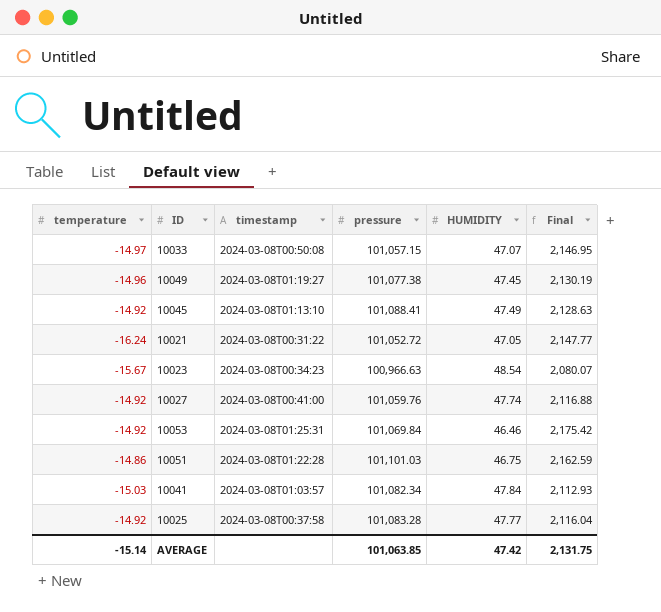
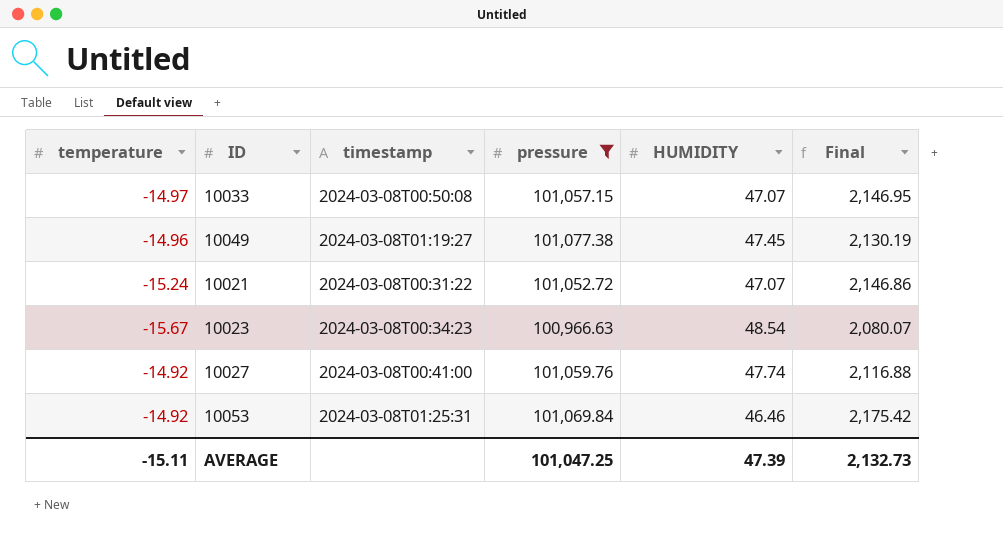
filter: none -> pressure <= 101,077.38
10021 | temperature: -16.24 -> -15.24
10021 | HUMIDITY: 47.05 -> 47.07
10021 | Final: 2,147.77 -> 2,146.86
AVERAGE | temperature: -15.14 -> -15.11
AVERAGE | pressure: 101,063.85 -> 101,047.25
AVERAGE | HUMIDITY: 47.42 -> 47.39
AVERAGE | Final: 2,131.75 -> 2,132.73

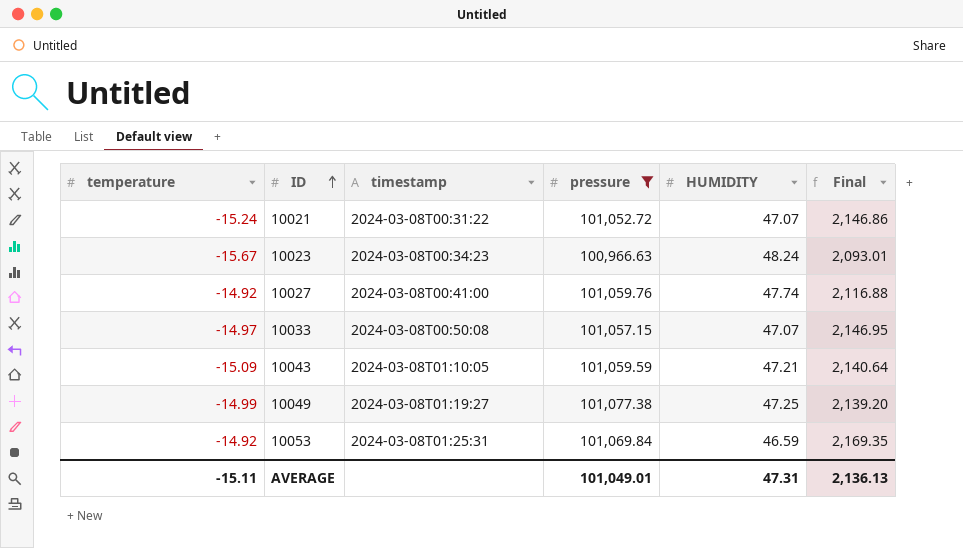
row order: none -> ID ascending
10023 | HUMIDITY: 48.54 -> 48.24
10023 | Final: 2,080.07 -> 2,093.01
row 10043: none -> -15.09 | 2024-03-08T01:10:05 | 101,059.59 | 47.21 | 2,140.64
10049 | temperature: -14.96 -> -14.99
10049 | HUMIDITY: 47.45 -> 47.25
10049 | Final: 2,130.19 -> 2,139.20
10053 | HUMIDITY: 46.46 -> 46.59
10053 | Final: 2,175.42 -> 2,169.35
AVERAGE | pressure: 101,047.25 -> 101,049.01
AVERAGE | HUMIDITY: 47.39 -> 47.31
AVERAGE | Final: 2,132.73 -> 2,136.13

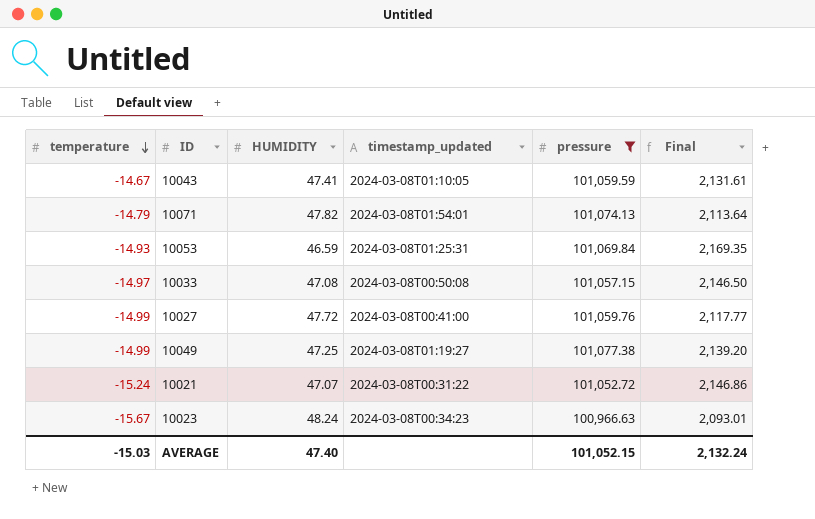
row order: ID ascending -> temperature descending
column HUMIDITY | position: 5 -> 3
column name: timestamp -> timestamp_updated
10043 | temperature: -15.09 -> -14.67
10043 | HUMIDITY: 47.21 -> 47.41
10043 | Final: 2,140.64 -> 2,131.61
row 10071: none -> -14.79 | 47.82 | 2024-03-08T01:54:01 | 101,074.13 | 2,113.64
10053 | temperature: -14.92 -> -14.93
10033 | HUMIDITY: 47.07 -> 47.08
10033 | Final: 2,146.95 -> 2,146.50
10027 | temperature: -14.92 -> -14.99
10027 | HUMIDITY: 47.74 -> 47.72
10027 | Final: 2,116.88 -> 2,117.77
AVERAGE | temperature: -15.11 -> -15.03
AVERAGE | HUMIDITY: 47.31 -> 47.40
AVERAGE | pressure: 101,049.01 -> 101,052.15
AVERAGE | Final: 2,136.13 -> 2,132.24

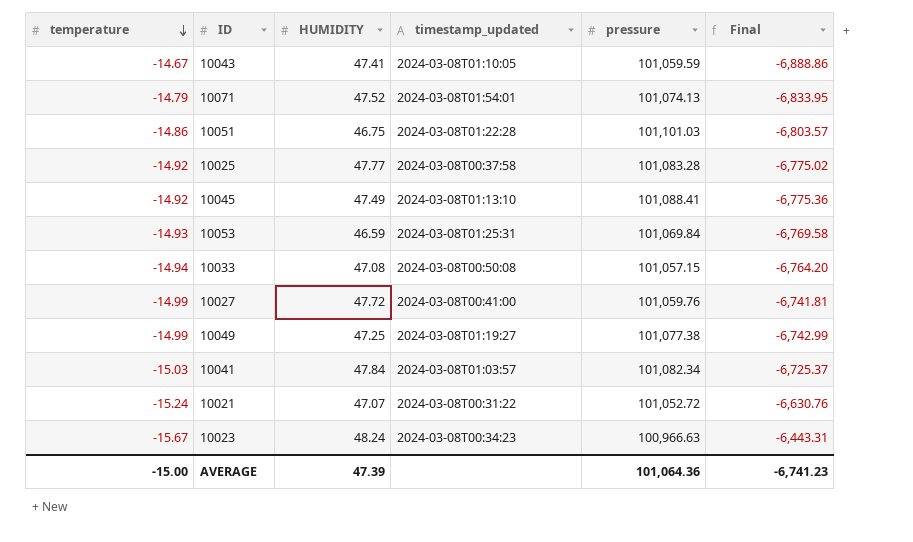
filter: pressure <= 101,077.38 -> none
column Final | formula: [pressure] / [HUMIDITY] -> [pressure] / [temperature]
10071 | HUMIDITY: 47.82 -> 47.52
10033 | temperature: -14.97 -> -14.94
AVERAGE | temperature: -15.03 -> -15.00
AVERAGE | HUMIDITY: 47.40 -> 47.39
AVERAGE | pressure: 101,052.15 -> 101,064.36
AVERAGE | Final: 2,132.24 -> -6,741.23

